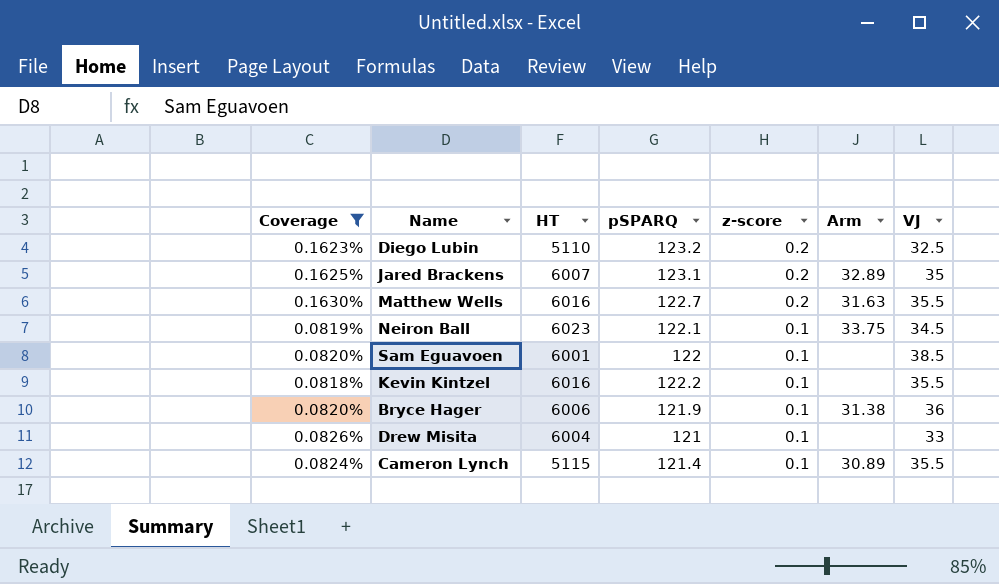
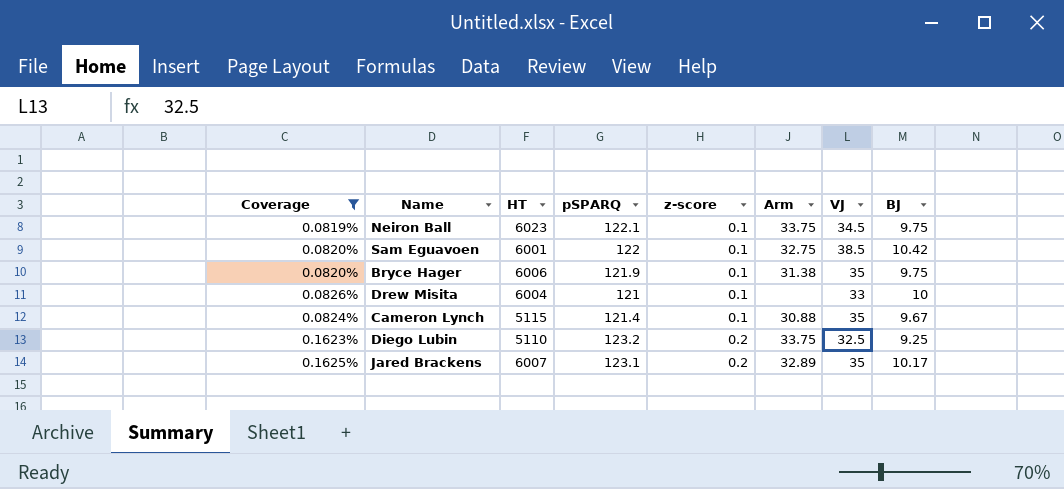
row order: z-score descending -> z-score ascending
column BJ | position: none -> 8
row Matthew Wells: 0.1630% | 6016 | 122.7 | 0.2 | 31.63 | 35.5 -> none
row Kevin Kintzel: 0.0818% | 6016 | 122.2 | 0.1 | none | 35.5 -> none
Sam Eguavoen | Arm: none -> 32.75
Bryce Hager | VJ: 36 -> 35
Cameron Lynch | Arm: 30.89 -> 30.88
Cameron Lynch | VJ: 35.5 -> 35
Diego Lubin | Arm: none -> 33.75

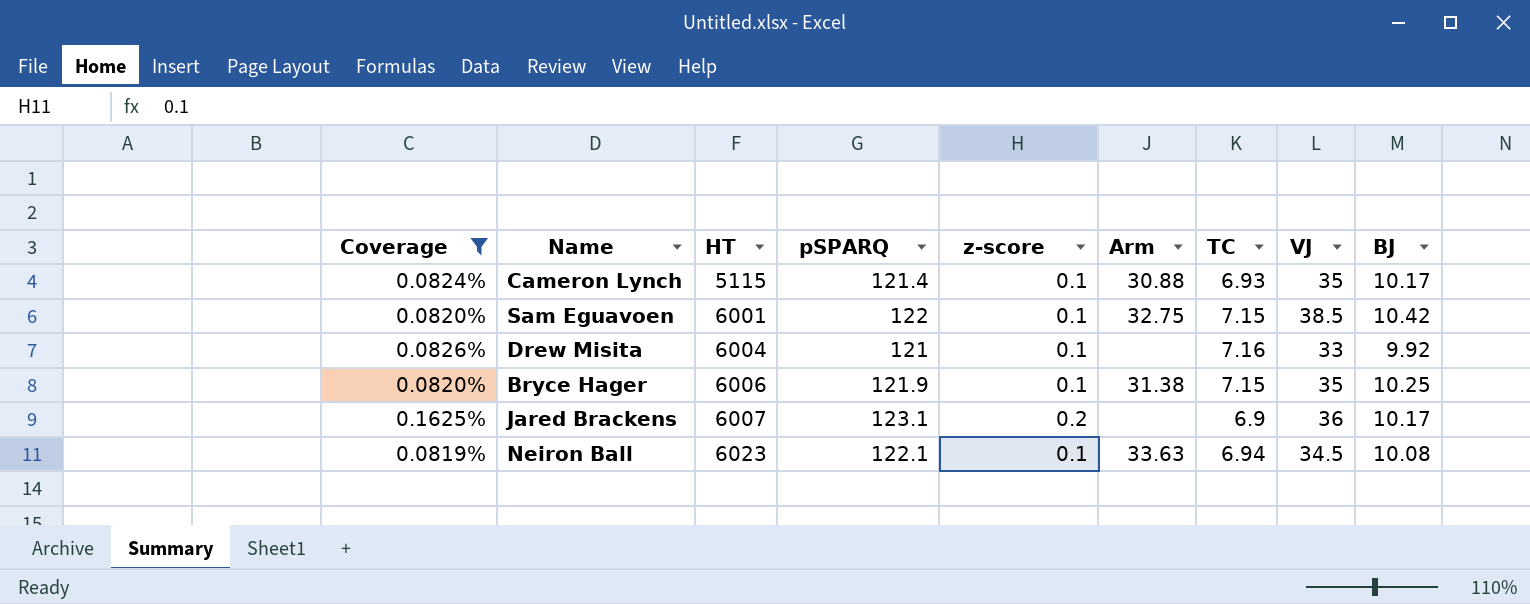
row order: z-score ascending -> HT ascending
column TC | position: none -> 7
row Diego Lubin: 0.1623% | 5110 | 123.2 | 0.2 | 33.75 | 32.5 | 9.25 -> none
Cameron Lynch | BJ: 9.67 -> 10.17
Drew Misita | BJ: 10 -> 9.92
Bryce Hager | BJ: 9.75 -> 10.25
Jared Brackens | Arm: 32.89 -> none
Jared Brackens | VJ: 35 -> 36
Neiron Ball | Arm: 33.75 -> 33.63
Neiron Ball | BJ: 9.75 -> 10.08

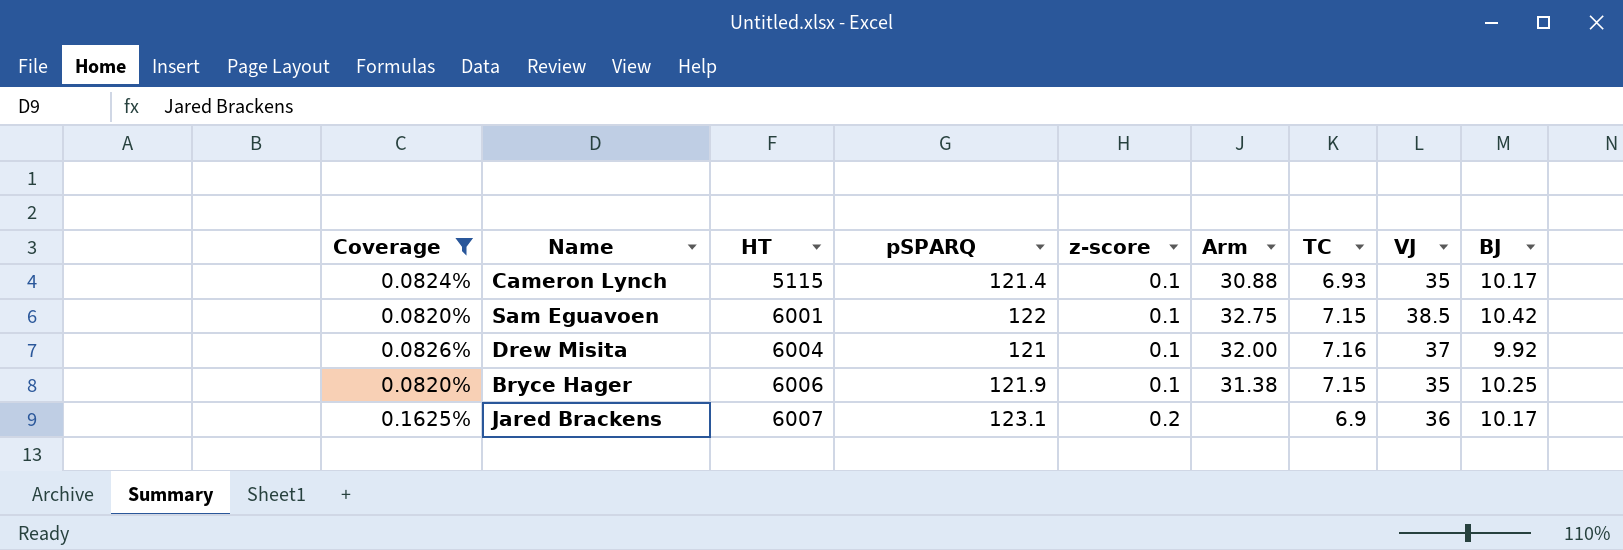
row Neiron Ball: 0.0819% | 6023 | 122.1 | 0.1 | 33.63 | 6.94 | 34.5 | 10.08 -> none
Drew Misita | Arm: none -> 32.00
Drew Misita | VJ: 33 -> 37

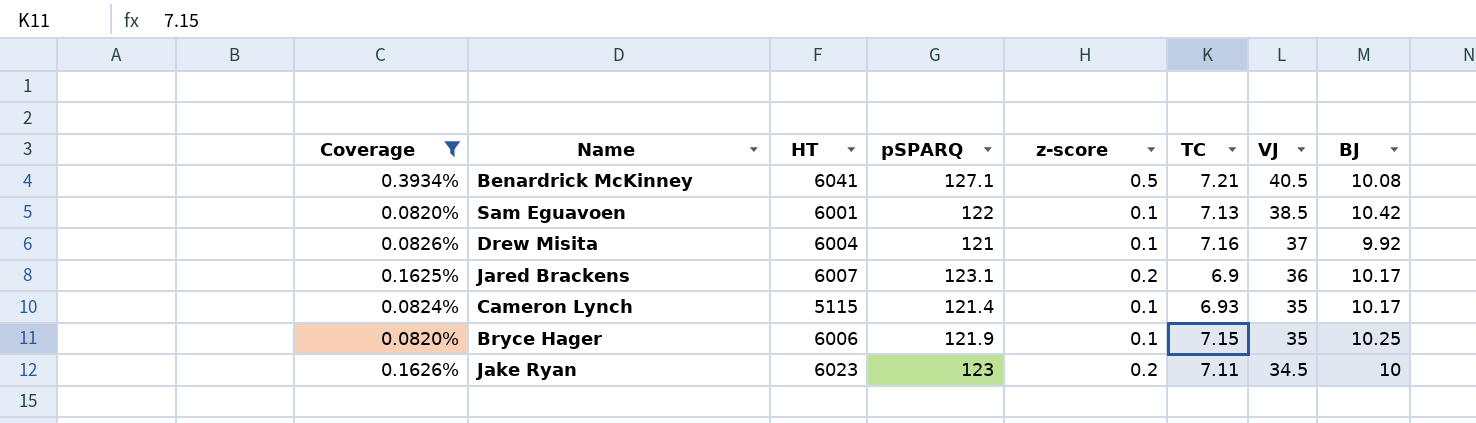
row order: HT ascending -> VJ descending
column Arm | position: 6 -> none
row Benardrick McKinney: none -> 0.3934% | 6041 | 127.1 | 0.5 | 7.21 | 40.5 | 10.08
Sam Eguavoen | TC: 7.15 -> 7.13
row Jake Ryan: none -> 0.1626% | 6023 | 123 | 0.2 | 7.11 | 34.5 | 10

